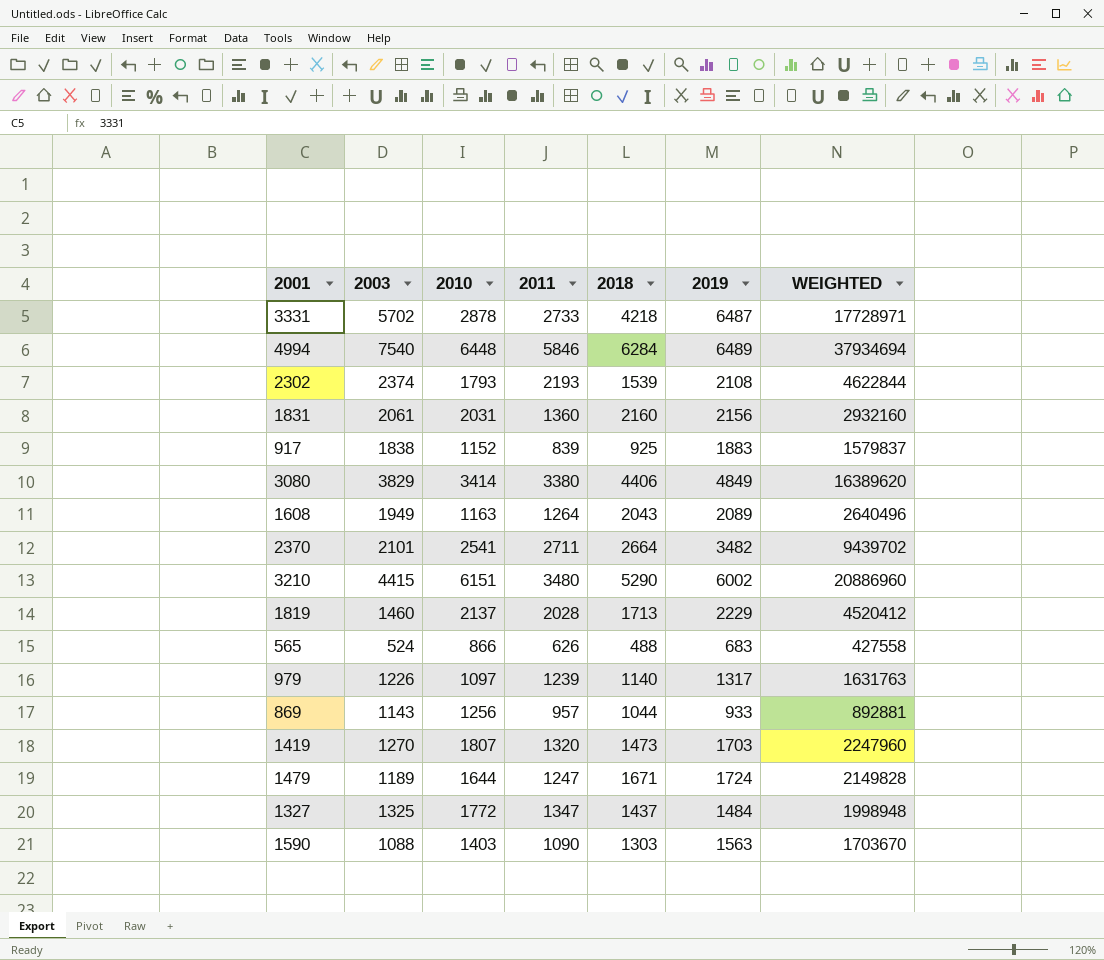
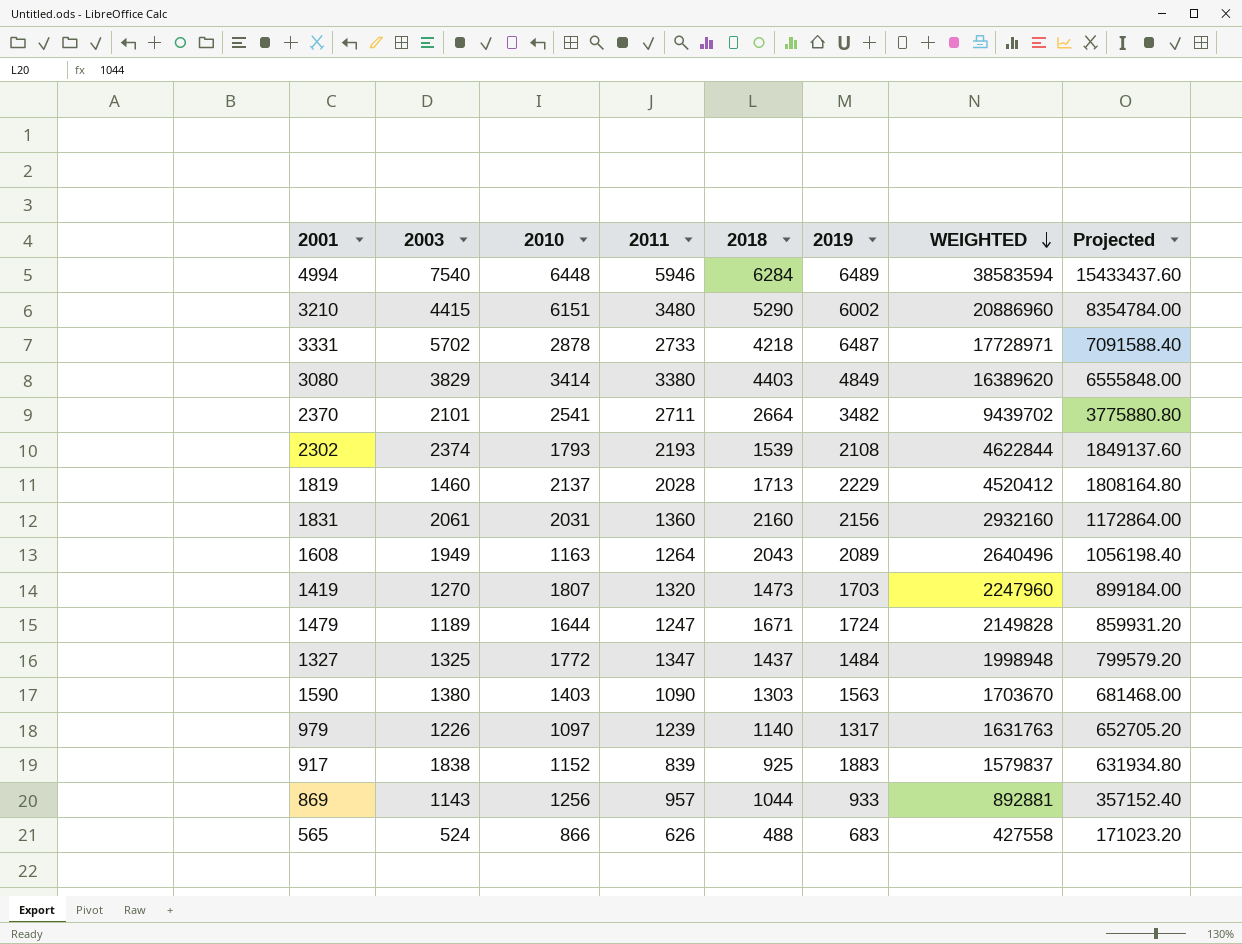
row order: none -> WEIGHTED descending
column Projected | formula: none -> [WEIGHTED] * 0.4
4994 | 2011: 5846 -> 5946
4994 | WEIGHTED: 37934694 -> 38583594
3080 | 2018: 4406 -> 4403
1590 | 2003: 1088 -> 1380

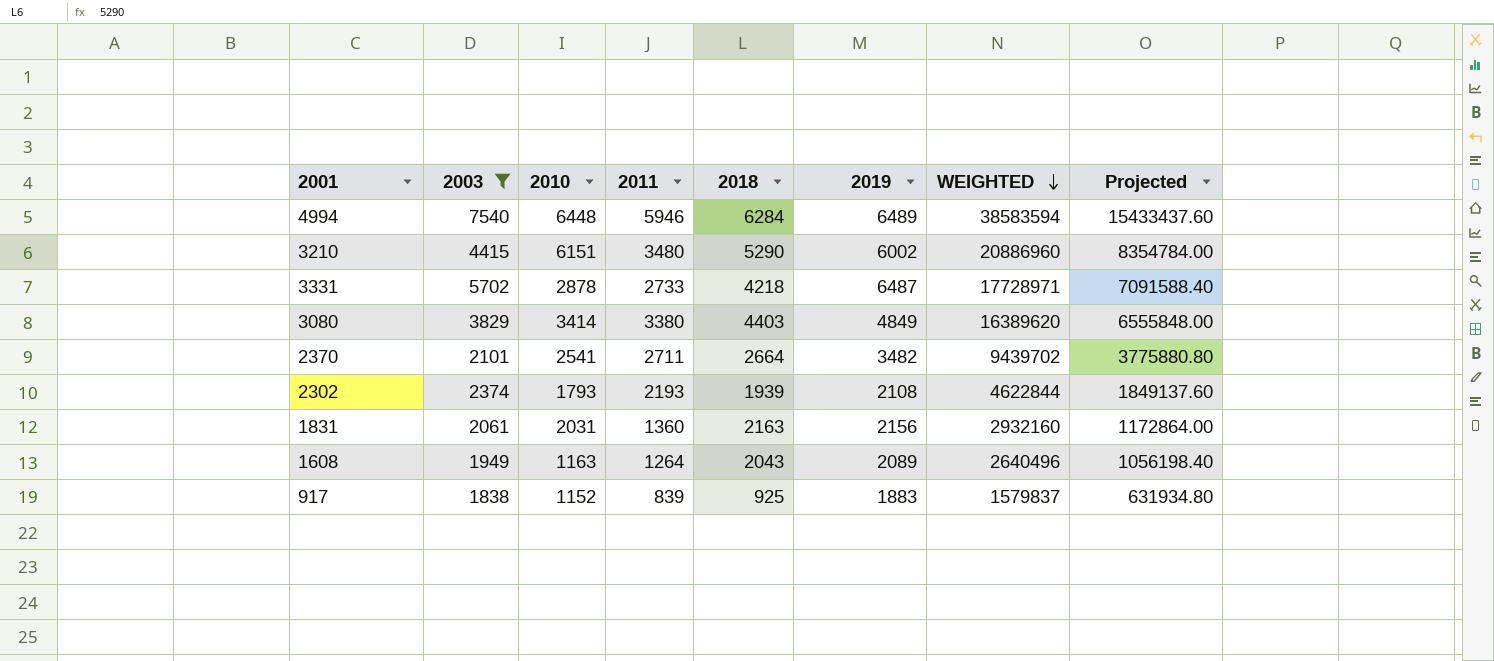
filter: none -> 2003 >= 1838
2302 | 2018: 1539 -> 1939
1831 | 2018: 2160 -> 2163

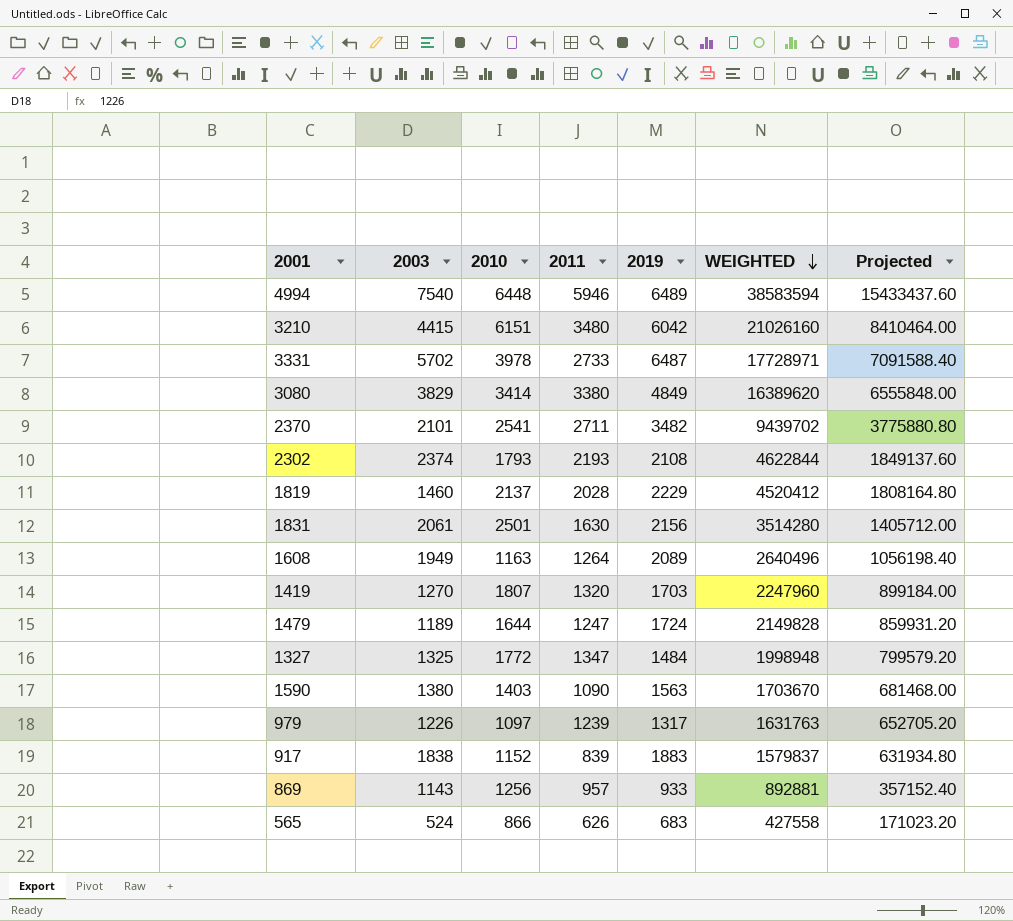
filter: 2003 >= 1838 -> none
column 2018 | position: 5 -> none
3210 | 2019: 6002 -> 6042
3210 | WEIGHTED: 20886960 -> 21026160
3210 | Projected: 8354784.00 -> 8410464.00
3331 | 2010: 2878 -> 3978
1831 | 2010: 2031 -> 2501
1831 | 2011: 1360 -> 1630
1831 | WEIGHTED: 2932160 -> 3514280
1831 | Projected: 1172864.00 -> 1405712.00

